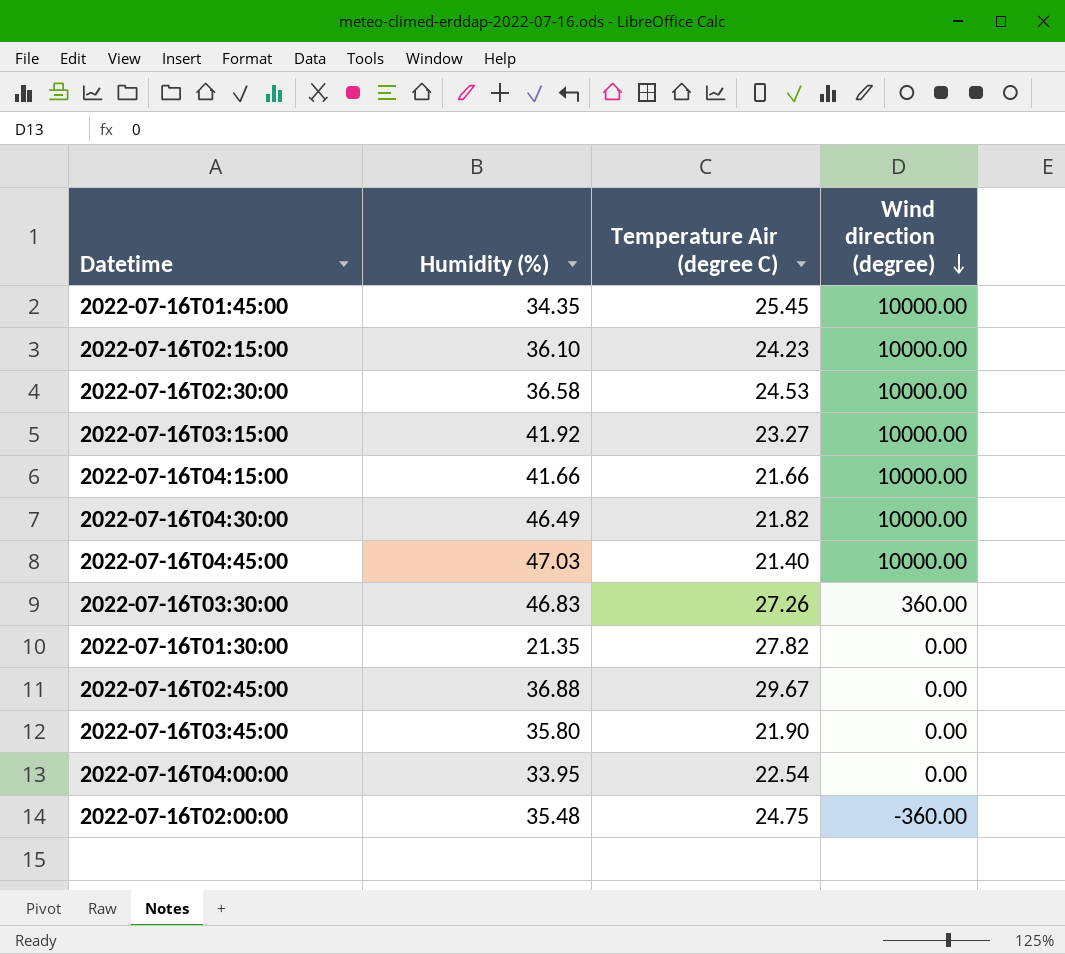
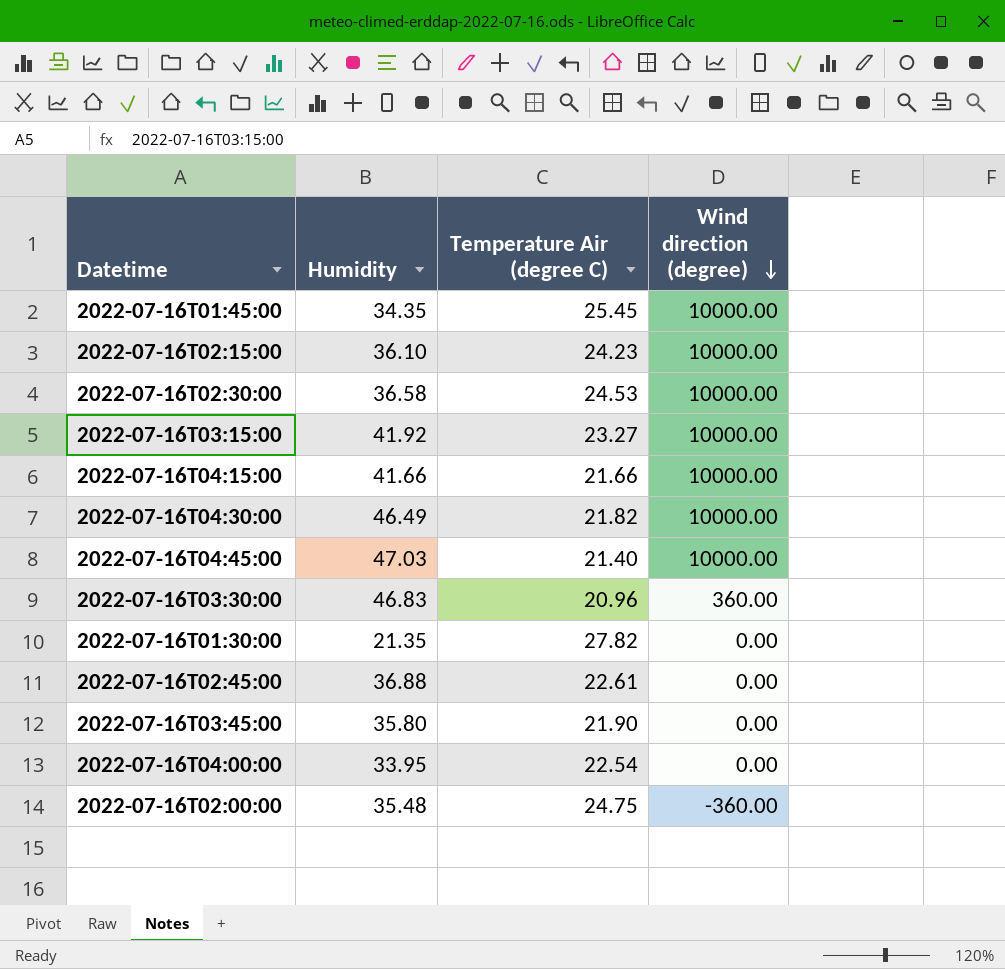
column name: Humidity (%) -> Humidity
2022-07-16T03:30:00 | Temperature Air (degree C): 27.26 -> 20.96
2022-07-16T02:45:00 | Temperature Air (degree C): 29.67 -> 22.61

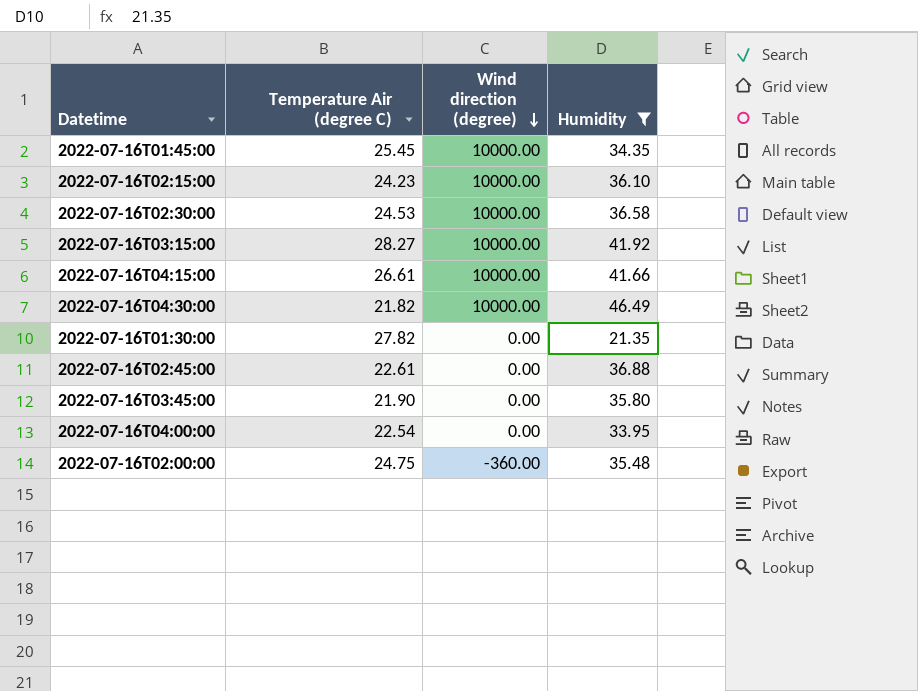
filter: none -> Humidity <= 46.49
column Humidity | position: 2 -> 4
2022-07-16T03:15:00 | Temperature Air (degree C): 23.27 -> 28.27
2022-07-16T04:15:00 | Temperature Air (degree C): 21.66 -> 26.61

